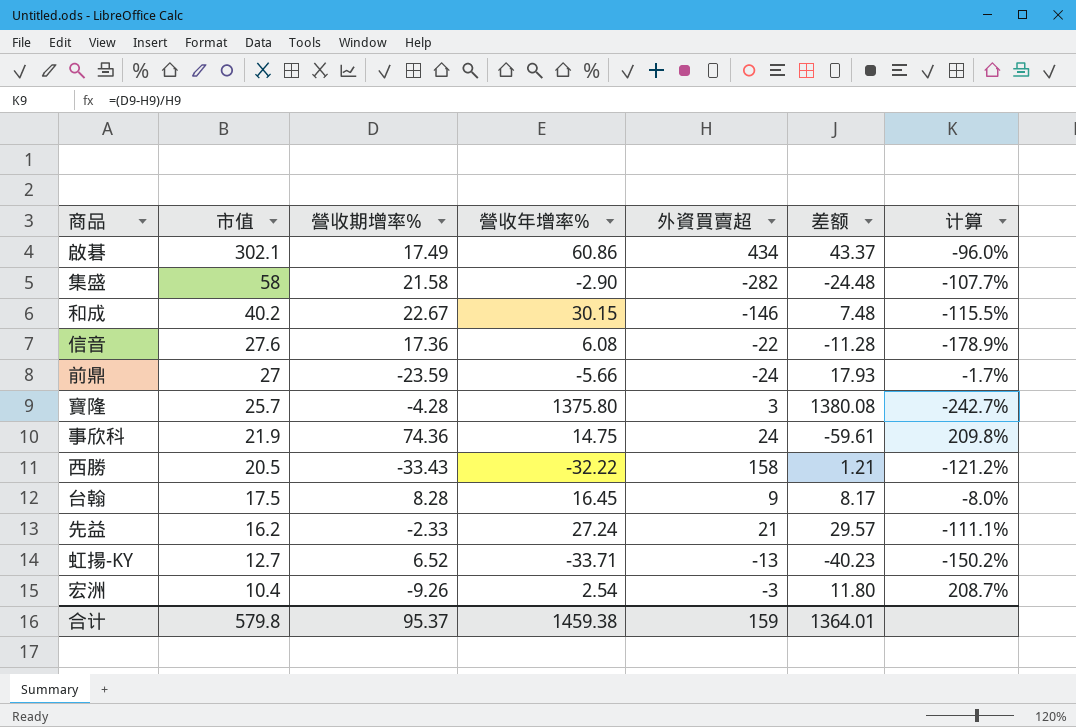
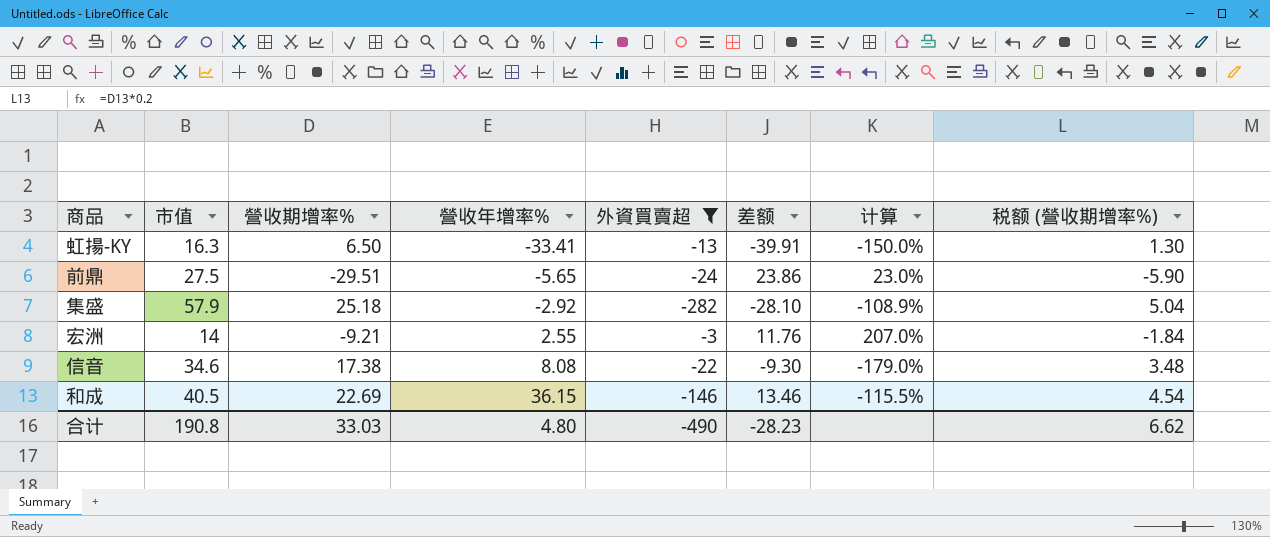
filter: none -> 外資買賣超 <= -3
row order: 市值 descending -> 營收年增率% ascending
column 税额 (營收期增率%) | formula: none -> [營收期增率%] * 0.2
虹揚-KY | 市值: 12.7 -> 16.3
虹揚-KY | 營收期增率%: 6.52 -> 6.50
虹揚-KY | 營收年增率%: -33.71 -> -33.41
虹揚-KY | 差额: -40.23 -> -39.91
虹揚-KY | 计算: -150.2% -> -150.0%
前鼎 | 市值: 27 -> 27.5
前鼎 | 營收期增率%: -23.59 -> -29.51
前鼎 | 營收年增率%: -5.66 -> -5.65
前鼎 | 差额: 17.93 -> 23.86
前鼎 | 计算: -1.7% -> 23.0%
集盛 | 市值: 58 -> 57.9
集盛 | 營收期增率%: 21.58 -> 25.18
集盛 | 營收年增率%: -2.90 -> -2.92
集盛 | 差额: -24.48 -> -28.10
集盛 | 计算: -107.7% -> -108.9%
宏洲 | 市值: 10.4 -> 14
宏洲 | 營收期增率%: -9.26 -> -9.21
宏洲 | 營收年增率%: 2.54 -> 2.55
宏洲 | 差额: 11.80 -> 11.76
宏洲 | 计算: 208.7% -> 207.0%
信音 | 市值: 27.6 -> 34.6
信音 | 營收期增率%: 17.36 -> 17.38
信音 | 營收年增率%: 6.08 -> 8.08
信音 | 差额: -11.28 -> -9.30
信音 | 计算: -178.9% -> -179.0%
和成 | 市值: 40.2 -> 40.5
和成 | 營收期增率%: 22.67 -> 22.69
和成 | 營收年增率%: 30.15 -> 36.15
和成 | 差额: 7.48 -> 13.46
合计 | 市值: 579.8 -> 190.8
合计 | 營收期增率%: 95.37 -> 33.03
合计 | 營收年增率%: 1459.38 -> 4.80
合计 | 外資買賣超: 159 -> -490
合计 | 差额: 1364.01 -> -28.23

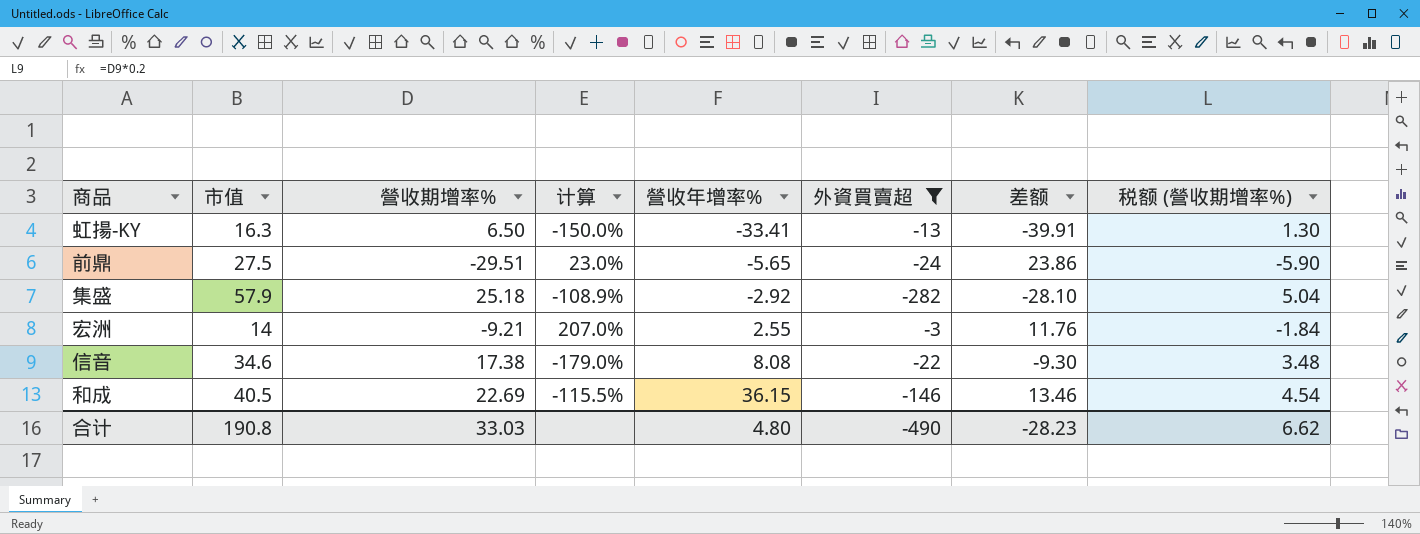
column 计算 | position: 7 -> 4

